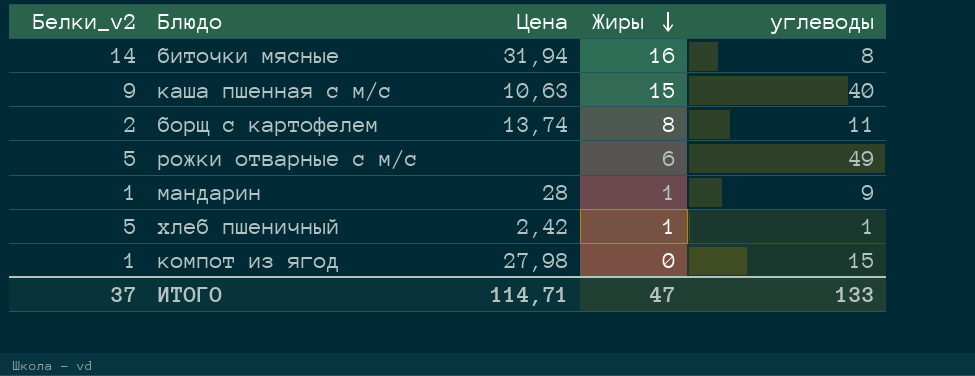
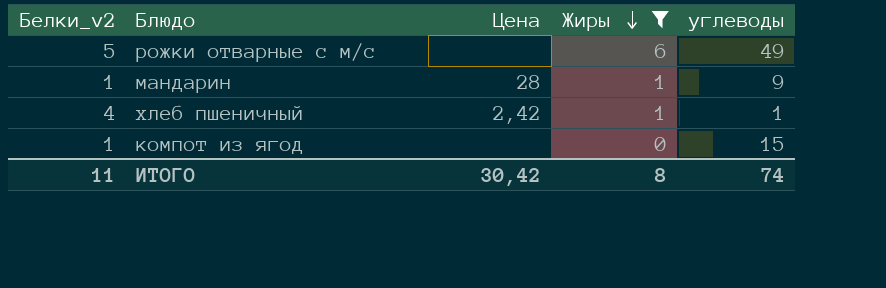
filter: none -> Жиры <= 6
хлеб пшеничный | Белки_v2: 5 -> 4
компот из ягод | Цена: 27,98 -> none
ИТОГО | Белки_v2: 37 -> 11
ИТОГО | Цена: 114,71 -> 30,42
ИТОГО | Жиры: 47 -> 8
ИТОГО | углеводы: 133 -> 74

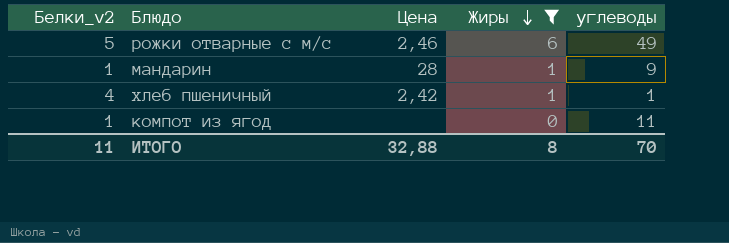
рожки отварные с м/с | Цена: none -> 2,46
компот из ягод | углеводы: 15 -> 11
ИТОГО | Цена: 30,42 -> 32,88
ИТОГО | углеводы: 74 -> 70

